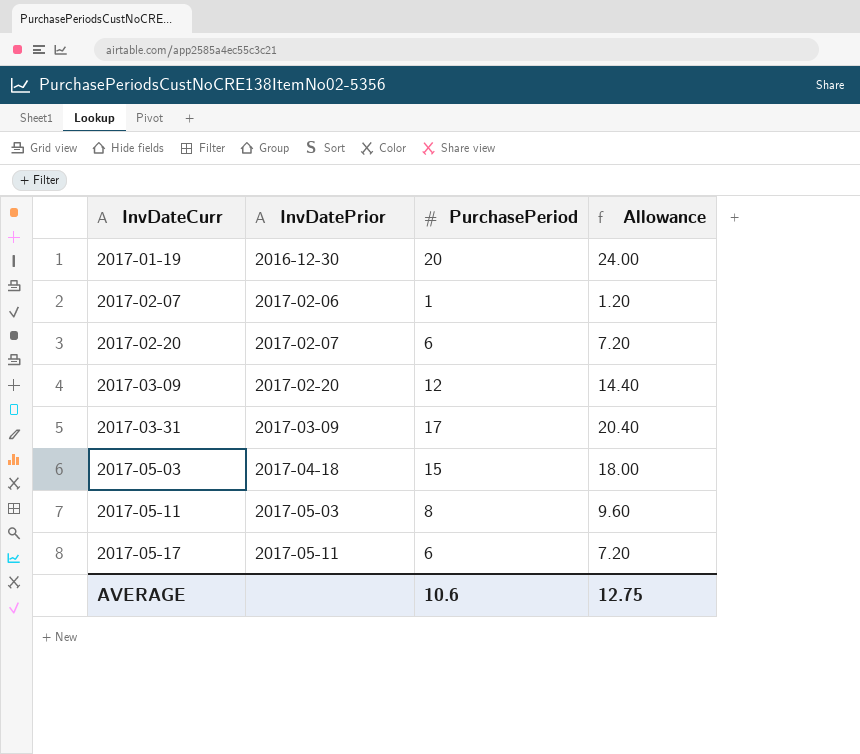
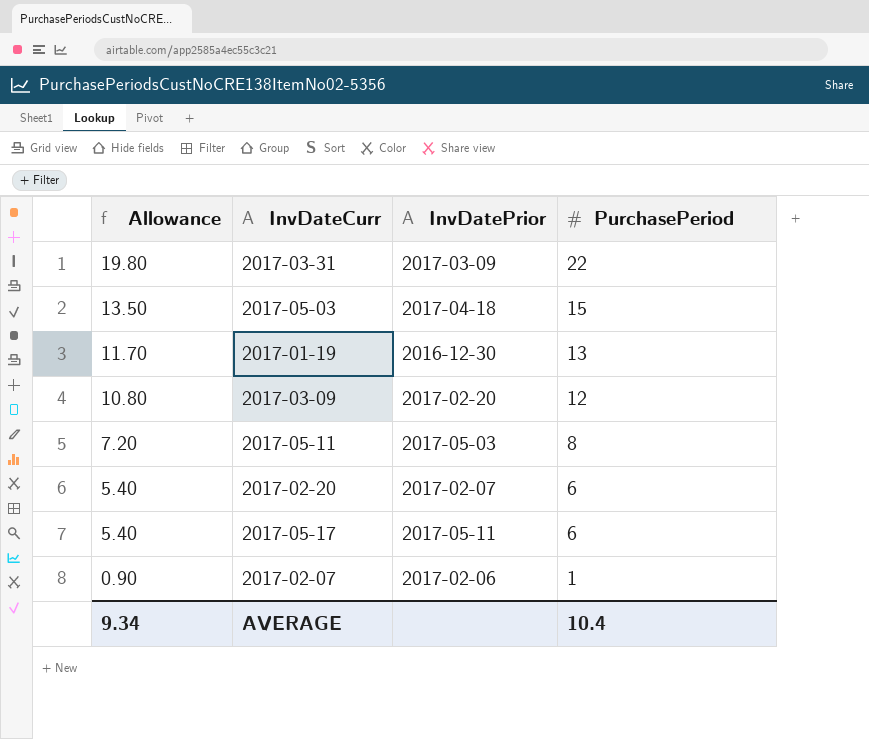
row order: InvDateCurr ascending -> Allowance descending
column Allowance | formula: [PurchasePeriod] * 1.2 -> [PurchasePeriod] * 0.9
column Allowance | position: 4 -> 1
2017-03-31 | PurchasePeriod: 17 -> 22
2017-01-19 | PurchasePeriod: 20 -> 13
AVERAGE | Allowance: 12.75 -> 9.34
AVERAGE | PurchasePeriod: 10.6 -> 10.4

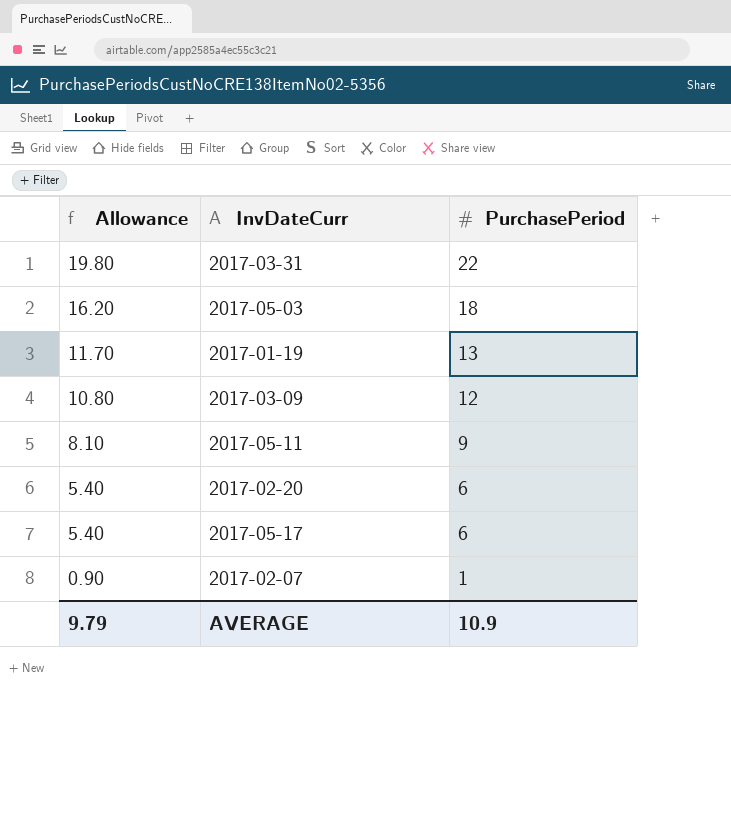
column InvDatePrior | position: 3 -> none
2017-05-03 | Allowance: 13.50 -> 16.20
2017-05-03 | PurchasePeriod: 15 -> 18
2017-05-11 | Allowance: 7.20 -> 8.10
2017-05-11 | PurchasePeriod: 8 -> 9
AVERAGE | Allowance: 9.34 -> 9.79
AVERAGE | PurchasePeriod: 10.4 -> 10.9

